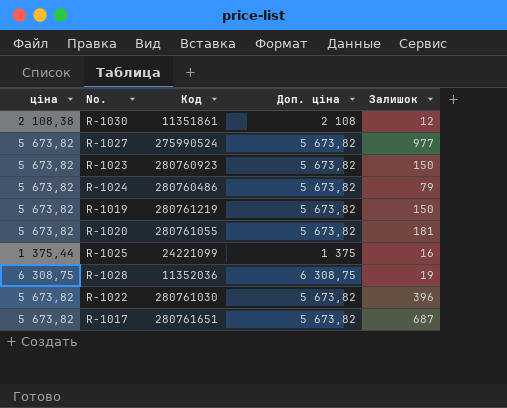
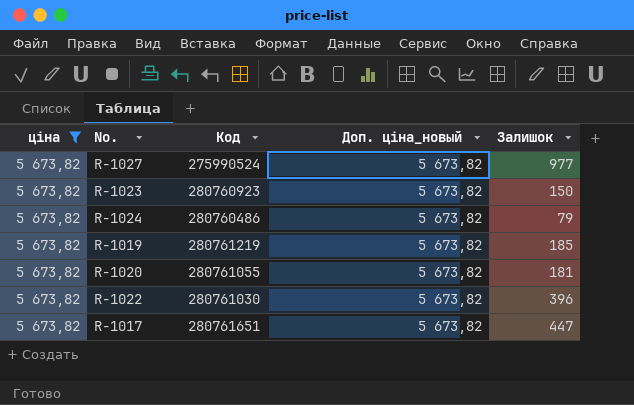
filter: none -> ціна = 5 673,82
column name: Доп. ціна -> Доп. ціна_новый
R-1019 | Залишок: 150 -> 185
R-1017 | Залишок: 687 -> 447

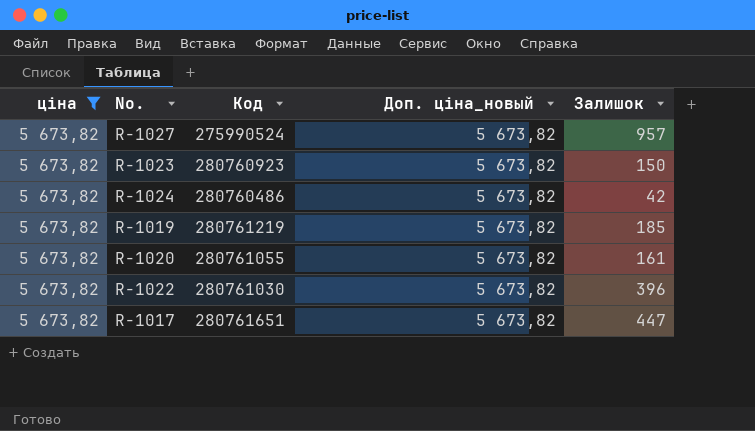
R-1027 | Залишок: 977 -> 957
R-1024 | Залишок: 79 -> 42
R-1020 | Залишок: 181 -> 161

